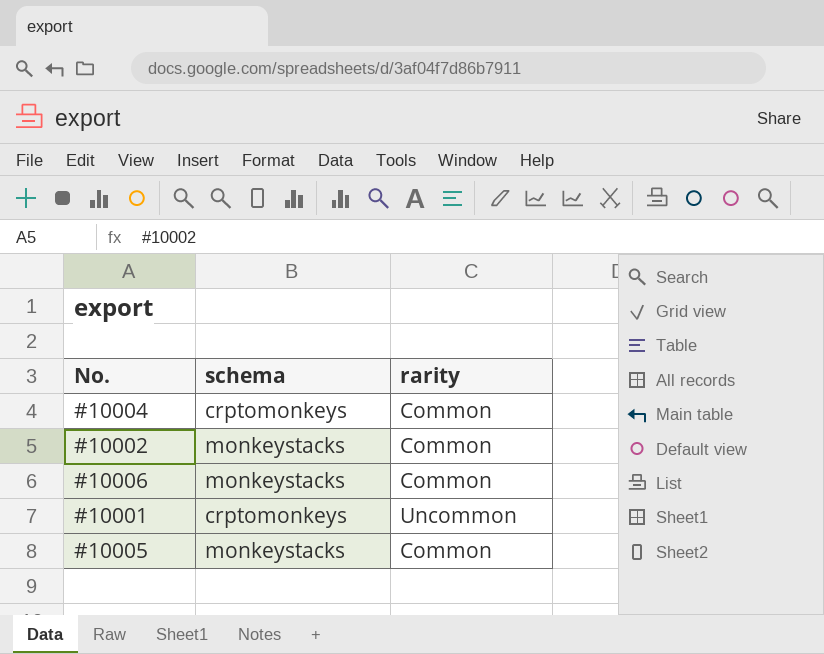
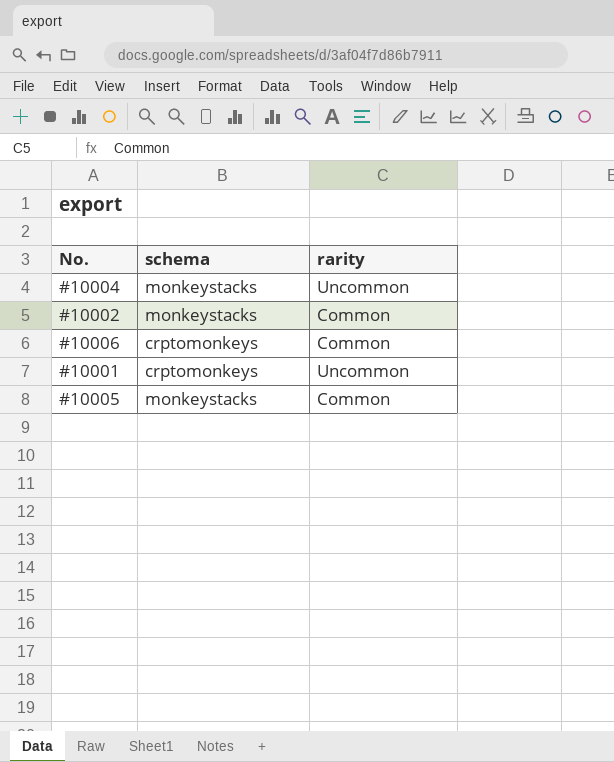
#10004 | schema: crptomonkeys -> monkeystacks
#10004 | rarity: Common -> Uncommon
#10006 | schema: monkeystacks -> crptomonkeys

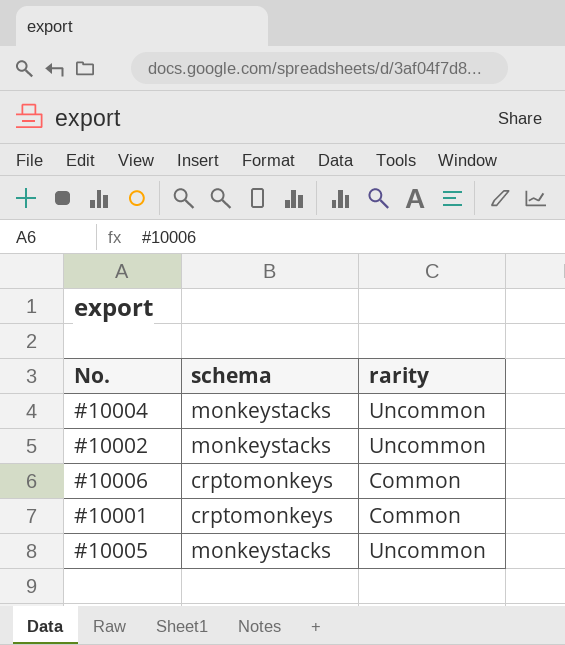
#10002 | rarity: Common -> Uncommon
#10001 | rarity: Uncommon -> Common
#10005 | rarity: Common -> Uncommon

